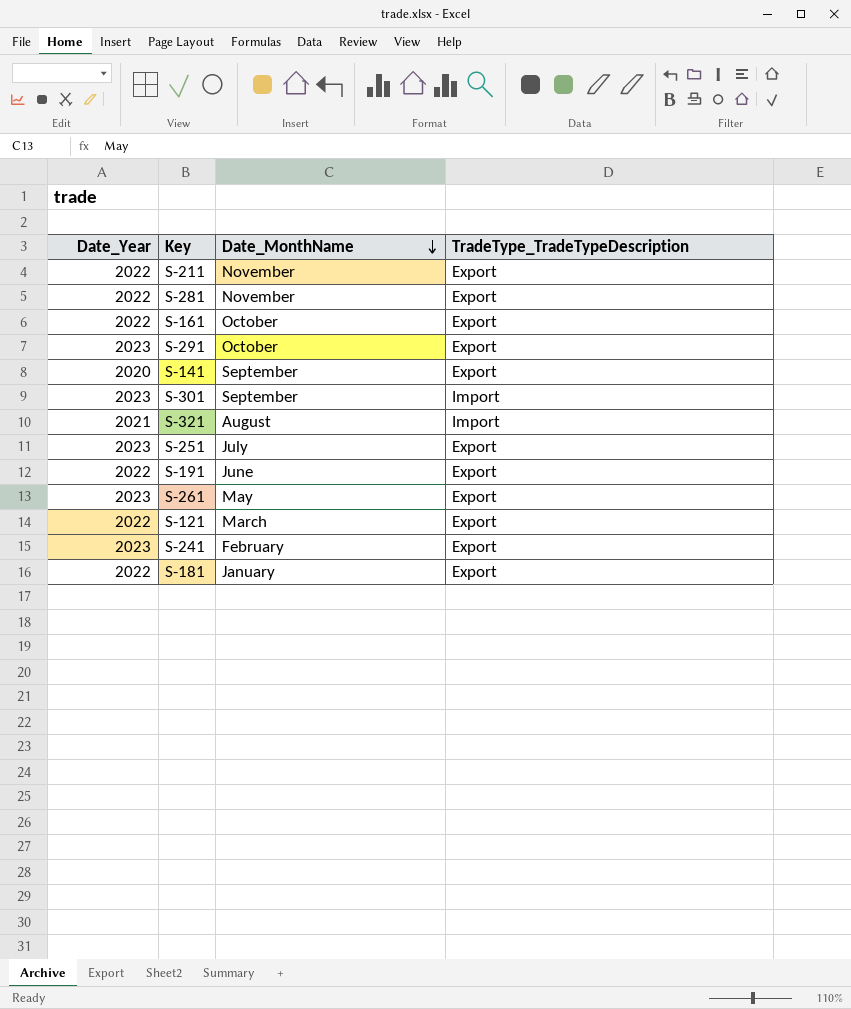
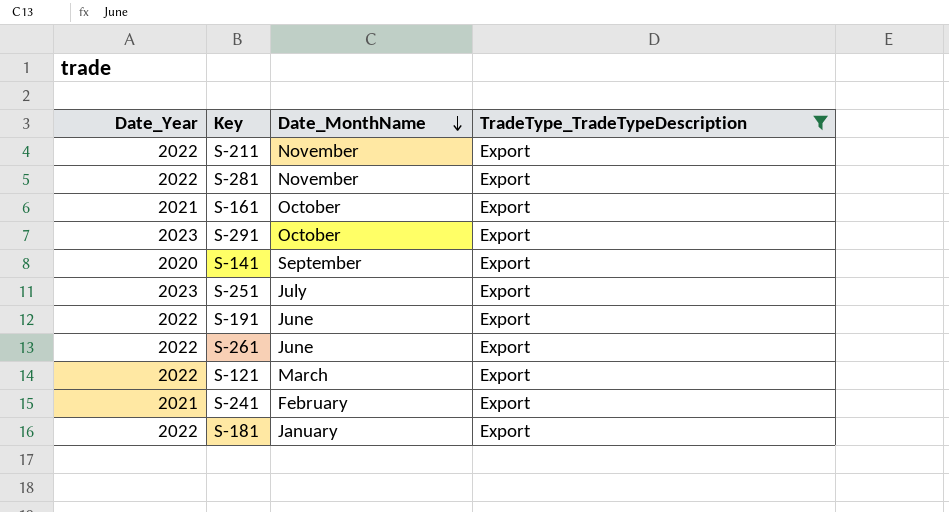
filter: none -> TradeType_TradeTypeDescription = Export
S-161 | Date_Year: 2022 -> 2021
S-261 | Date_Year: 2023 -> 2022
S-261 | Date_MonthName: May -> June
S-241 | Date_Year: 2023 -> 2021

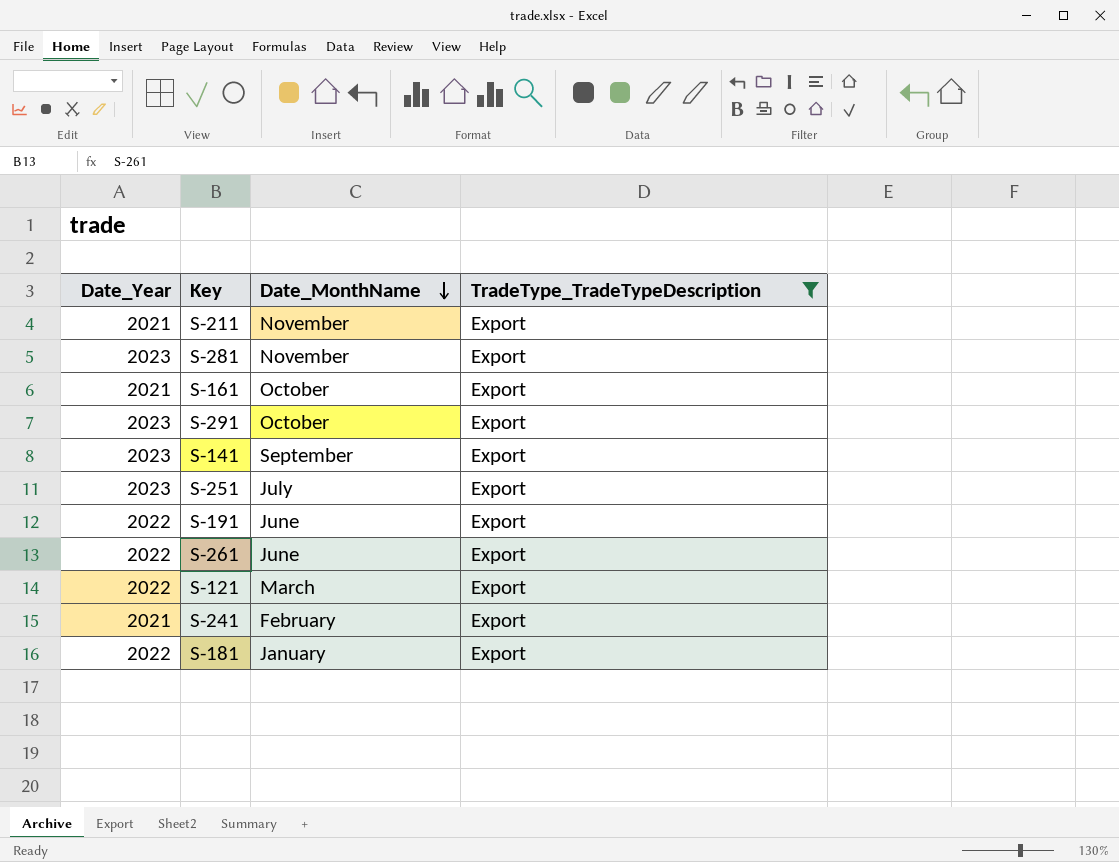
S-211 | Date_Year: 2022 -> 2021
S-281 | Date_Year: 2022 -> 2023
S-141 | Date_Year: 2020 -> 2023

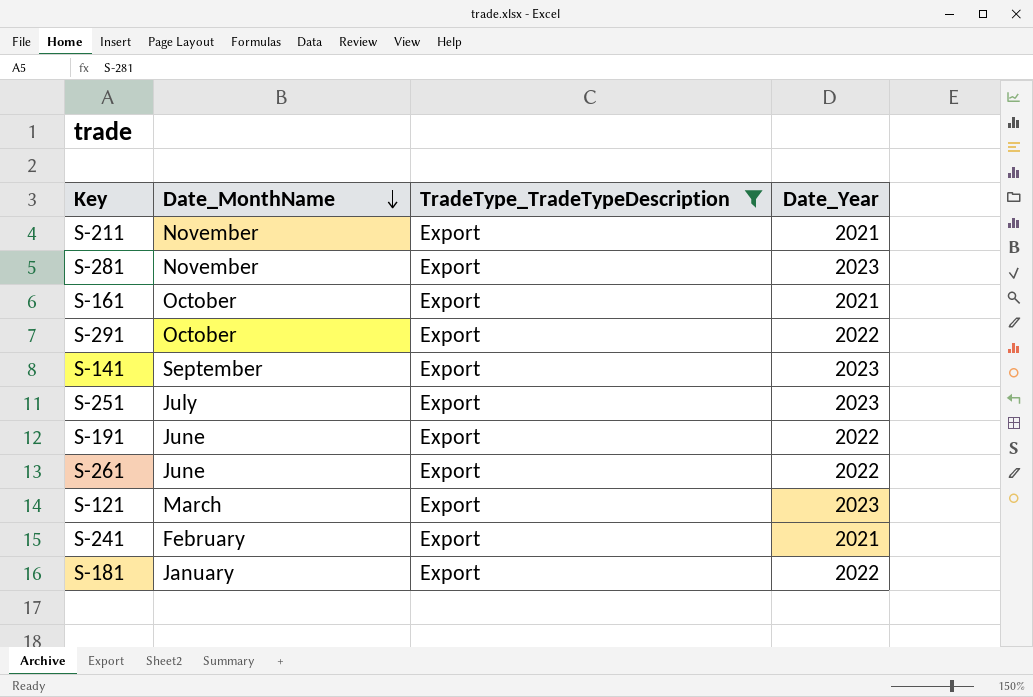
column Date_Year | position: 1 -> 4
S-291 | Date_Year: 2023 -> 2022
S-121 | Date_Year: 2022 -> 2023

